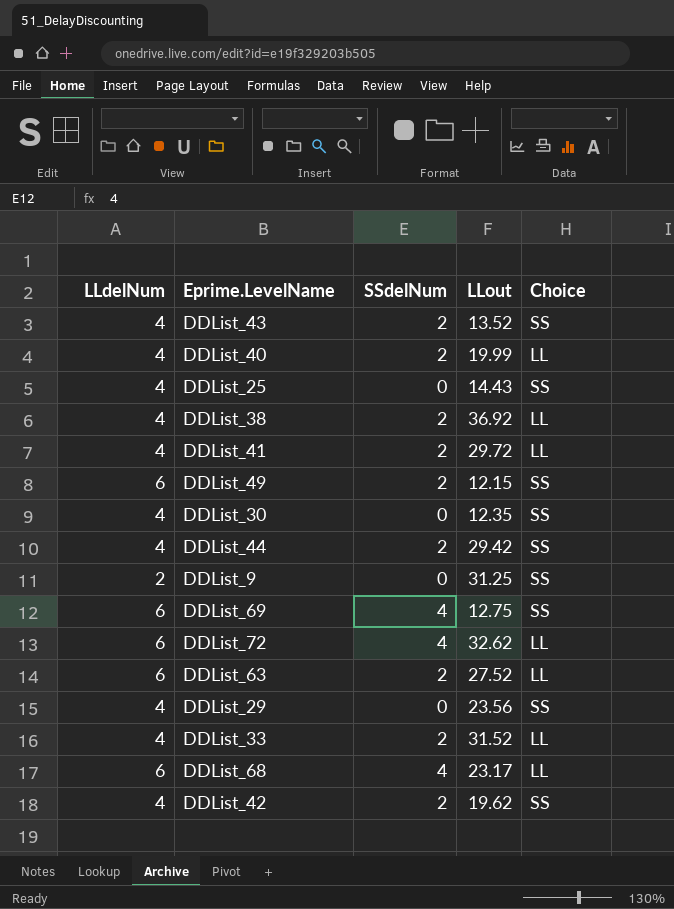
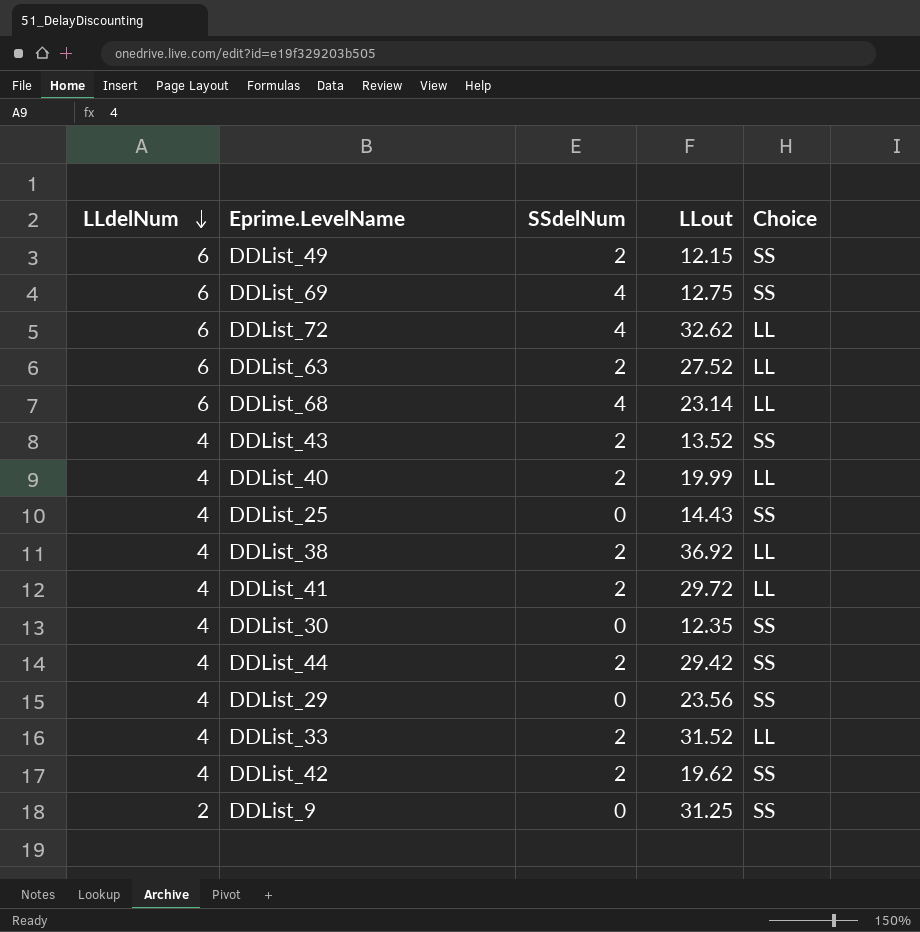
row order: none -> LLdelNum descending
DDList_68 | LLout: 23.17 -> 23.14

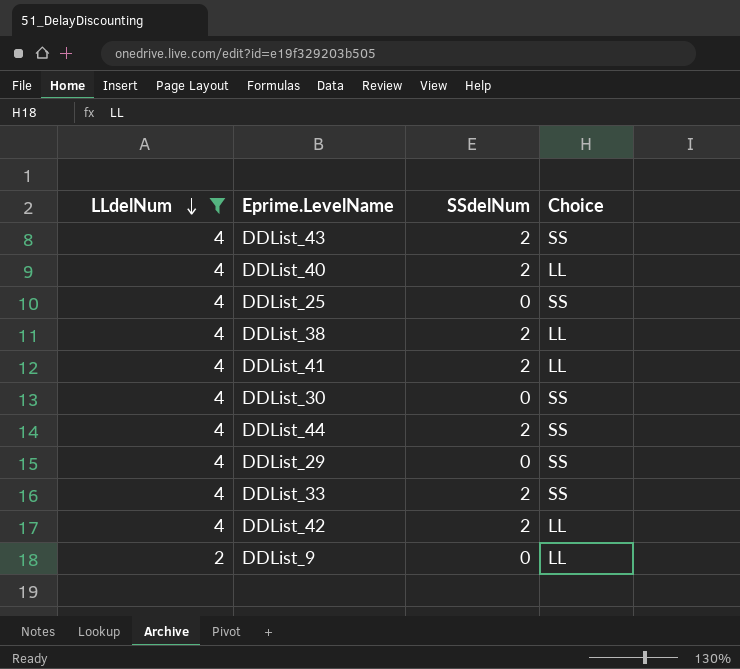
filter: none -> LLdelNum != 6
column LLout | position: 4 -> none
DDList_33 | Choice: LL -> SS
DDList_42 | Choice: SS -> LL
DDList_9 | Choice: SS -> LL

